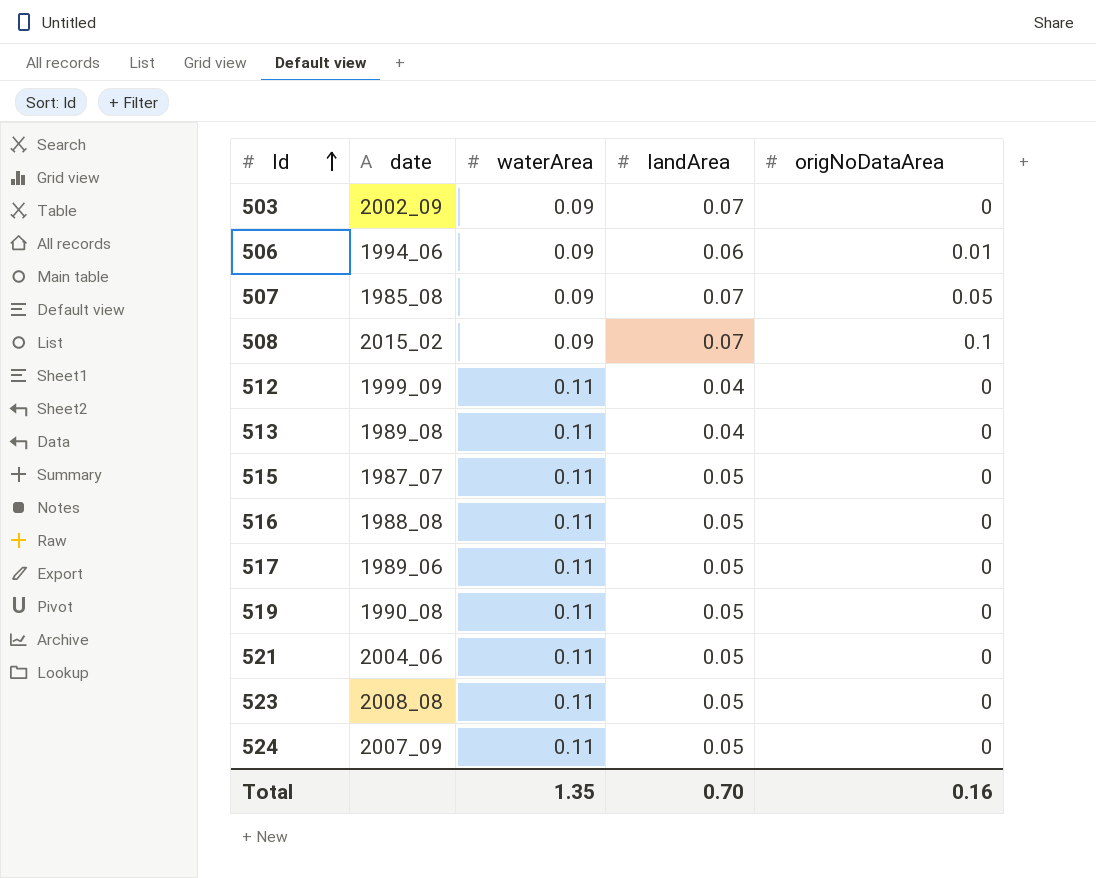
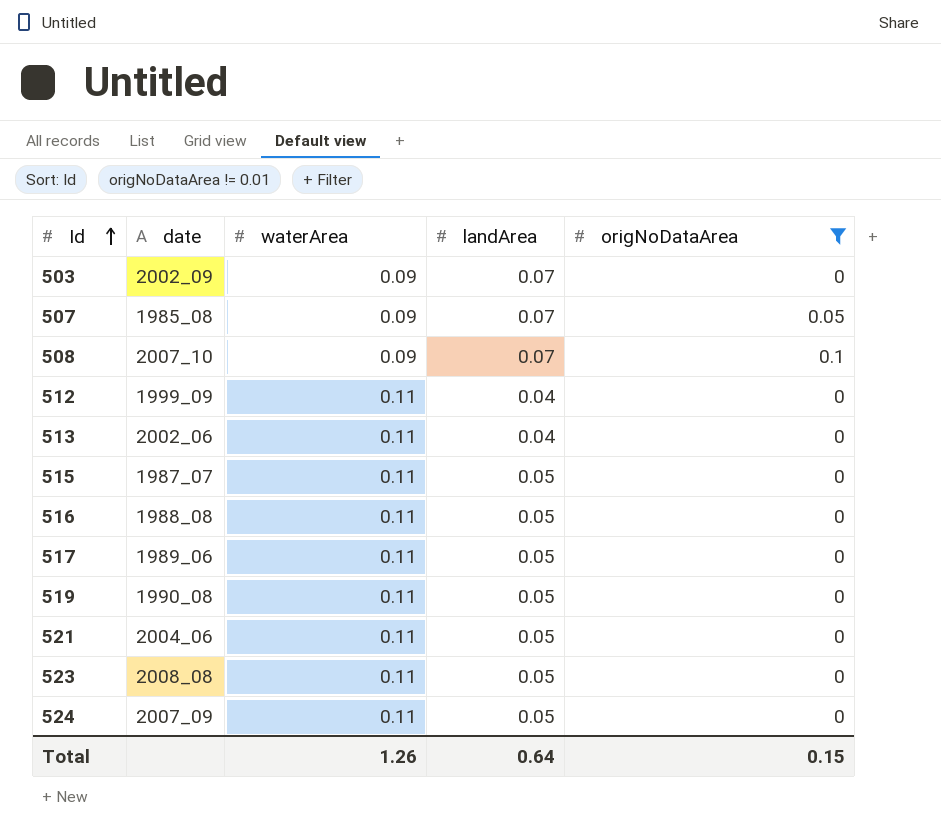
filter: none -> origNoDataArea != 0.01
508 | date: 2015_02 -> 2007_10
513 | date: 1989_08 -> 2002_06
Total | waterArea: 1.35 -> 1.26
Total | landArea: 0.70 -> 0.64
Total | origNoDataArea: 0.16 -> 0.15

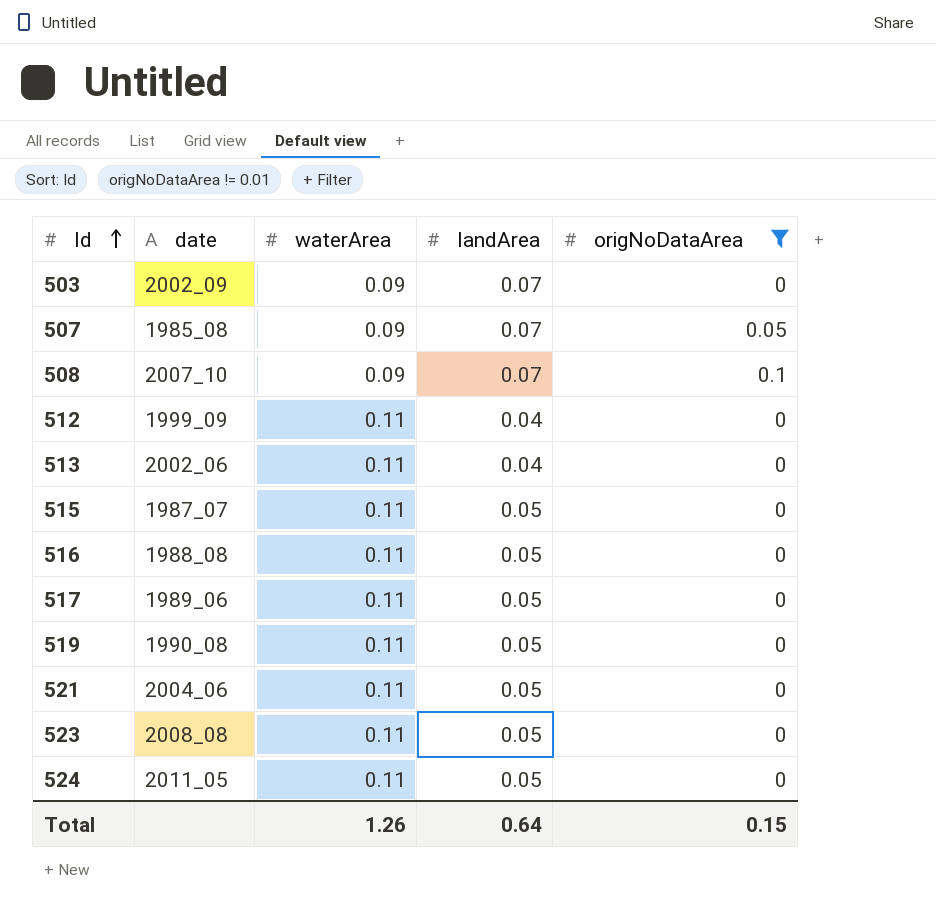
524 | date: 2007_09 -> 2011_05

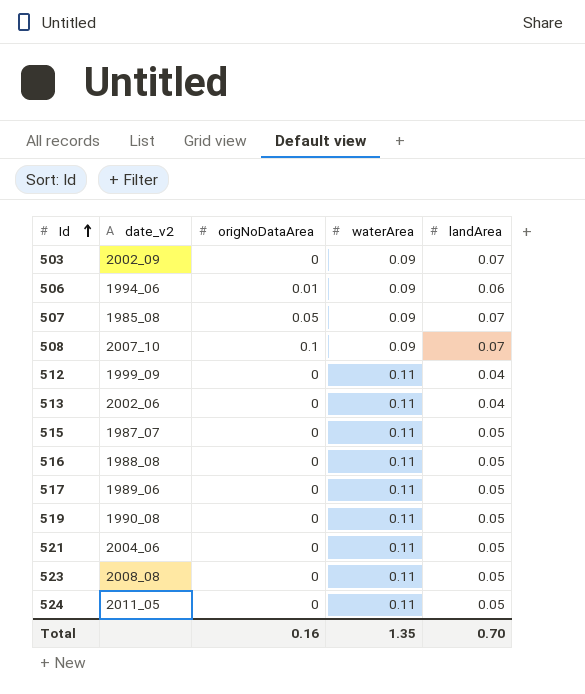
filter: origNoDataArea != 0.01 -> none
column name: date -> date_v2
column origNoDataArea | position: 5 -> 3
Total | origNoDataArea: 0.15 -> 0.16
Total | waterArea: 1.26 -> 1.35
Total | landArea: 0.64 -> 0.70

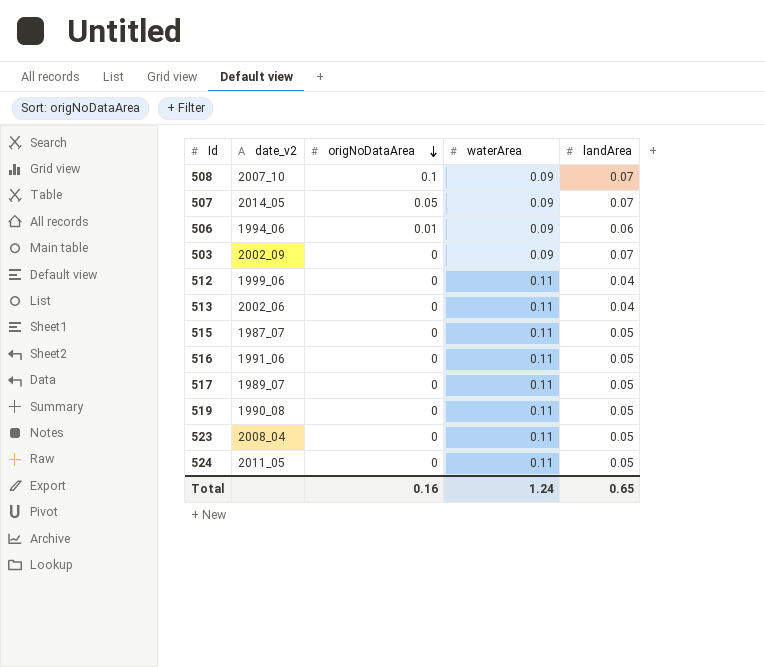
row order: Id ascending -> origNoDataArea descending
row 521: 2004_06 | 0 | 0.11 | 0.05 -> none
507 | date_v2: 1985_08 -> 2014_05
512 | date_v2: 1999_09 -> 1999_06
516 | date_v2: 1988_08 -> 1991_06
517 | date_v2: 1989_06 -> 1989_07
523 | date_v2: 2008_08 -> 2008_04
Total | waterArea: 1.35 -> 1.24
Total | landArea: 0.70 -> 0.65

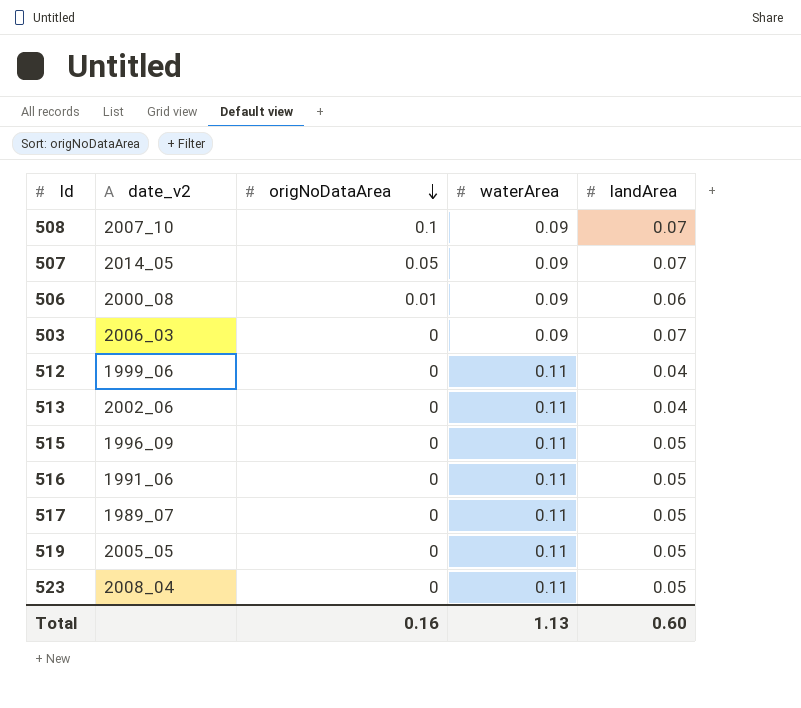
row 524: 2011_05 | 0 | 0.11 | 0.05 -> none
506 | date_v2: 1994_06 -> 2000_08
503 | date_v2: 2002_09 -> 2006_03
515 | date_v2: 1987_07 -> 1996_09
519 | date_v2: 1990_08 -> 2005_05
Total | waterArea: 1.24 -> 1.13
Total | landArea: 0.65 -> 0.60

